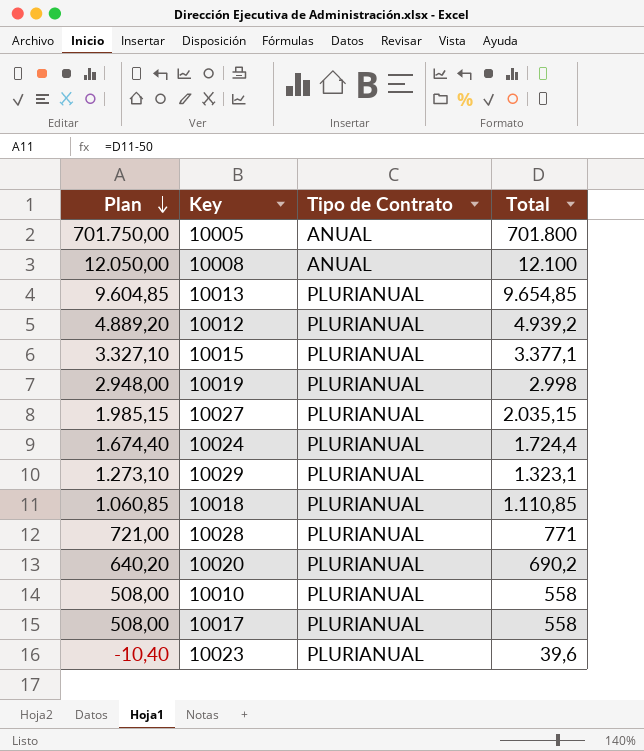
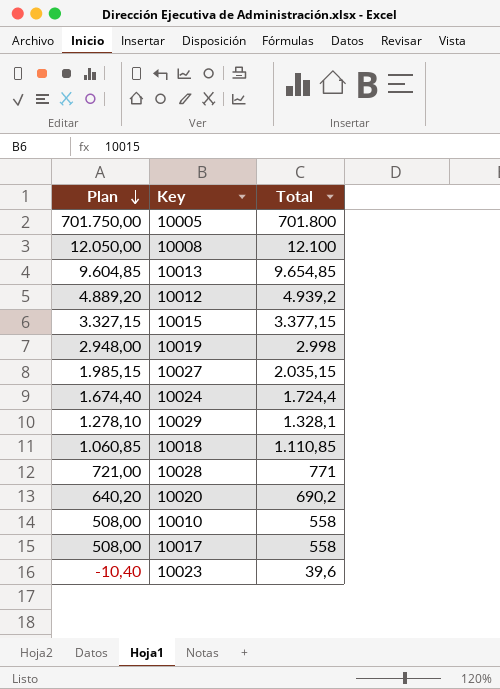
column Tipo de Contrato | position: 3 -> none
10015 | Plan: 3.327,10 -> 3.327,15
10015 | Total: 3.377,1 -> 3.377,15
10029 | Plan: 1.273,10 -> 1.278,10
10029 | Total: 1.323,1 -> 1.328,1

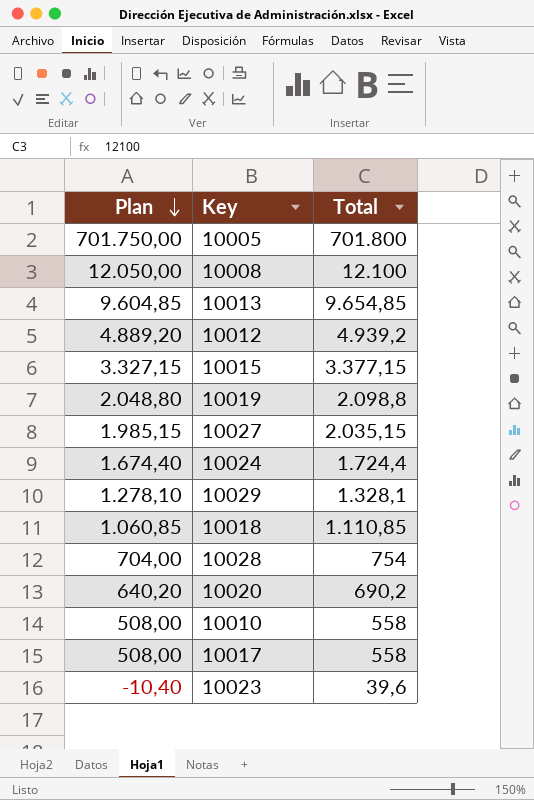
10019 | Plan: 2.948,00 -> 2.048,80
10019 | Total: 2.998 -> 2.098,8
10028 | Plan: 721,00 -> 704,00
10028 | Total: 771 -> 754

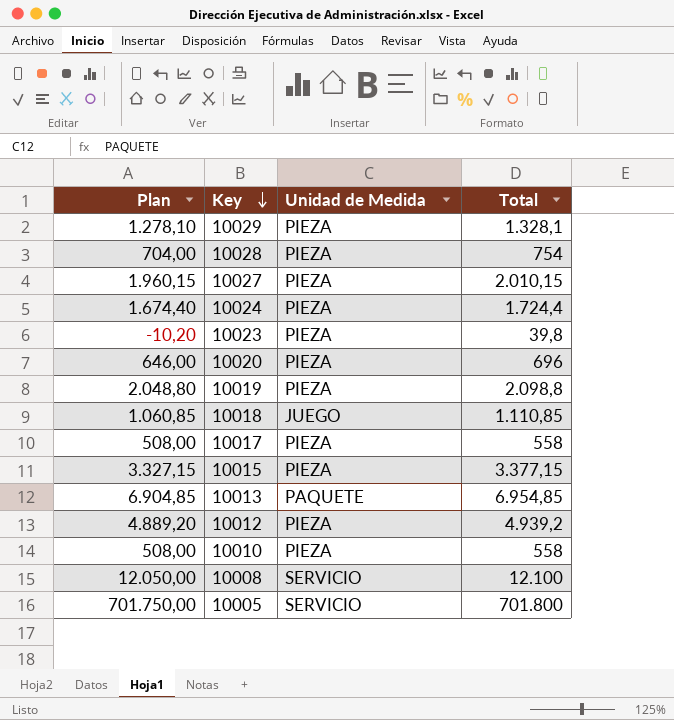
row order: Plan descending -> Key descending
column Unidad de Medida | position: none -> 3
10027 | Plan: 1.985,15 -> 1.960,15
10027 | Total: 2.035,15 -> 2.010,15
10023 | Plan: -10,40 -> -10,20
10023 | Total: 39,6 -> 39,8
10020 | Plan: 640,20 -> 646,00
10020 | Total: 690,2 -> 696
10013 | Plan: 9.604,85 -> 6.904,85
10013 | Total: 9.654,85 -> 6.954,85

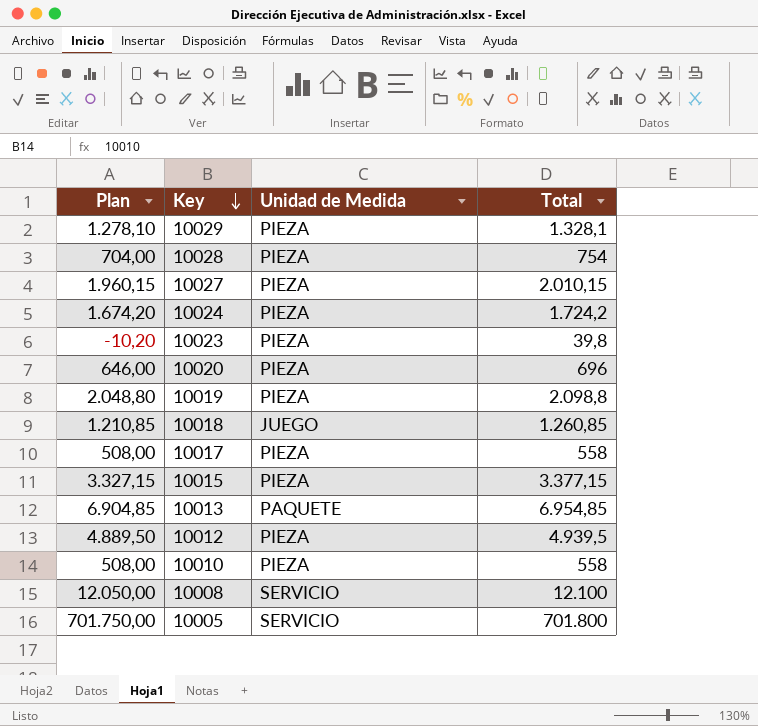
10024 | Plan: 1.674,40 -> 1.674,20
10024 | Total: 1.724,4 -> 1.724,2
10018 | Plan: 1.060,85 -> 1.210,85
10018 | Total: 1.110,85 -> 1.260,85
10012 | Plan: 4.889,20 -> 4.889,50
10012 | Total: 4.939,2 -> 4.939,5

